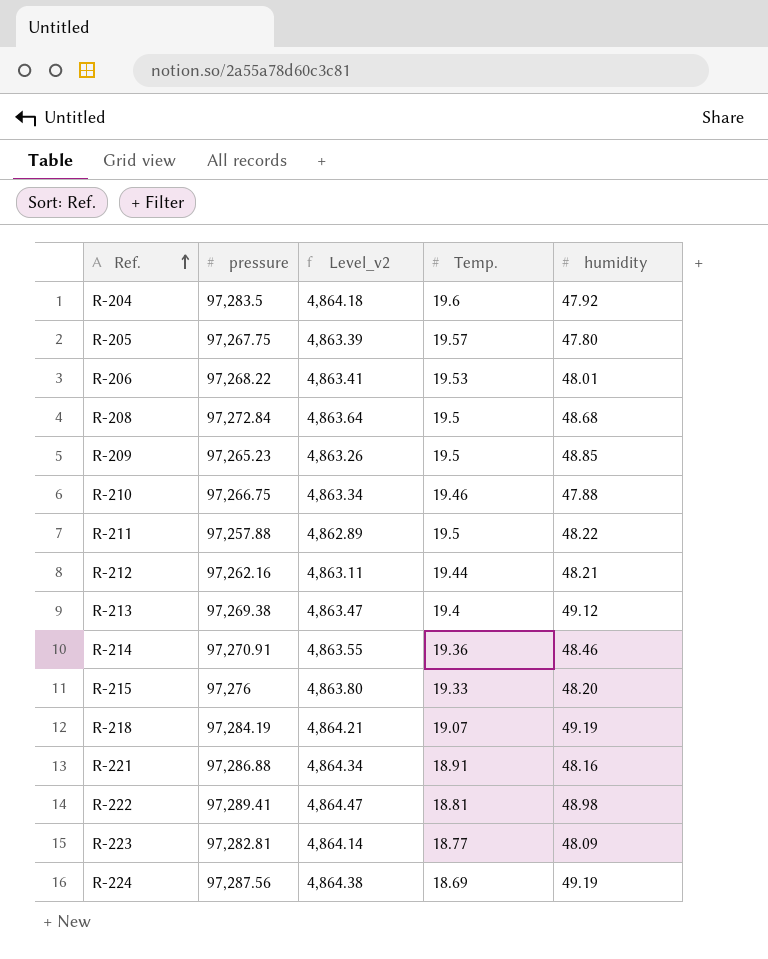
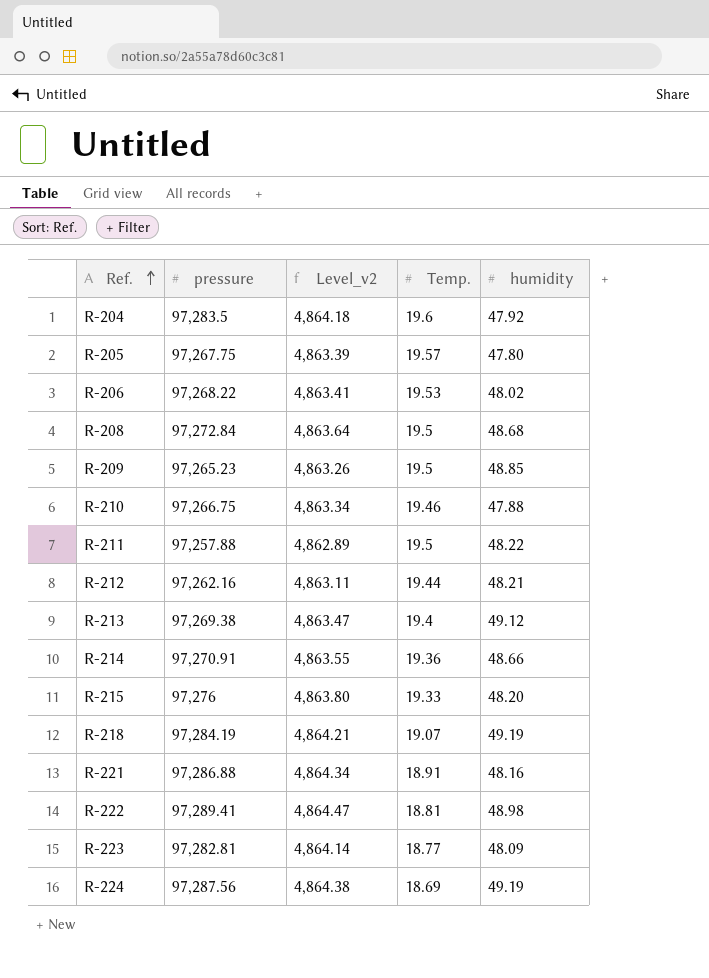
R-206 | humidity: 48.01 -> 48.02
R-214 | humidity: 48.46 -> 48.66

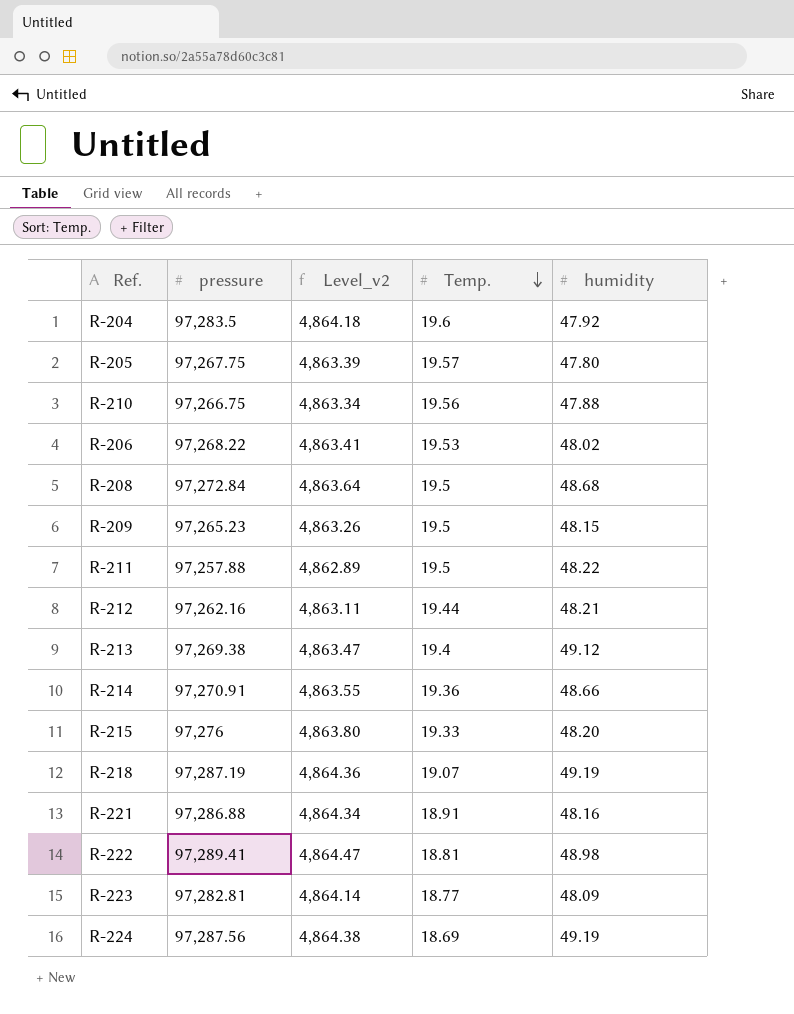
row order: Ref. ascending -> Temp. descending
R-210 | Temp.: 19.46 -> 19.56
R-209 | humidity: 48.85 -> 48.15
R-218 | pressure: 97,284.19 -> 97,287.19
R-218 | Level_v2: 4,864.21 -> 4,864.36

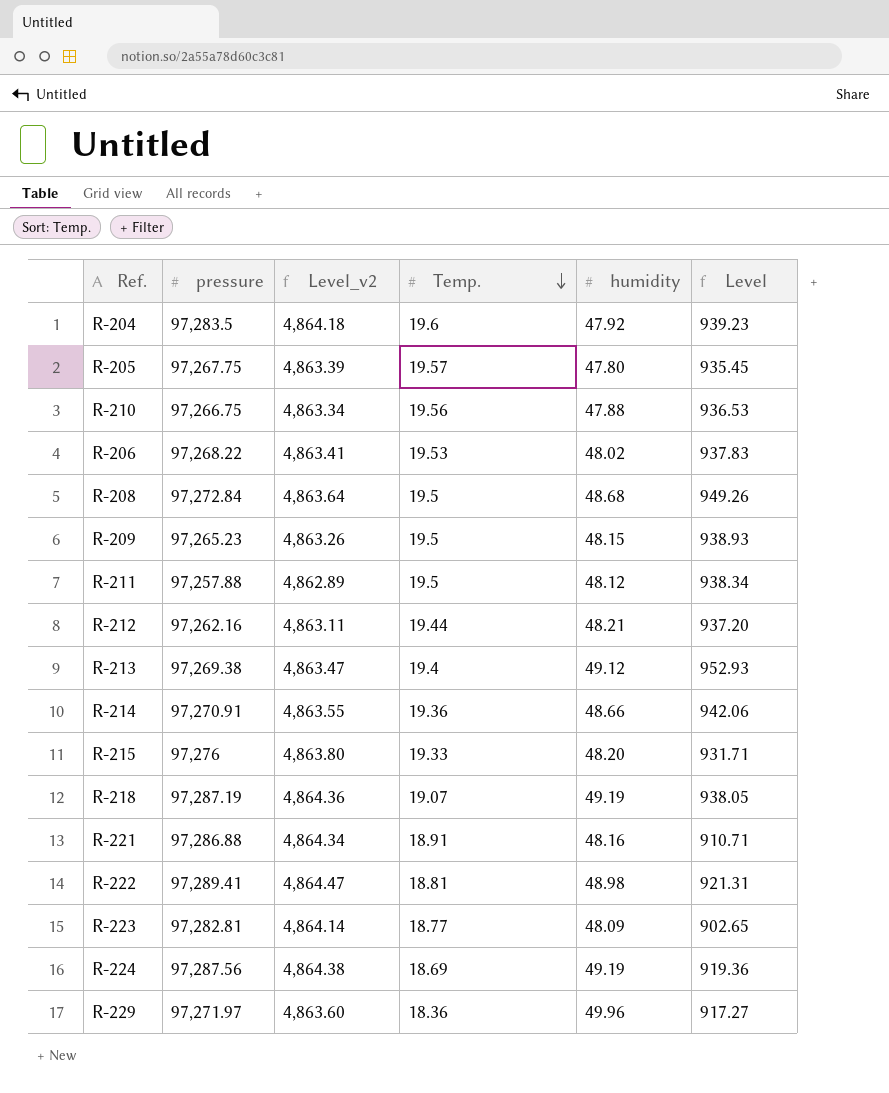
column Level | formula: none -> [Temp.] * [humidity]
R-211 | humidity: 48.22 -> 48.12
row R-229: none -> 97,271.97 | 4,863.60 | 18.36 | 49.96 | 917.27

